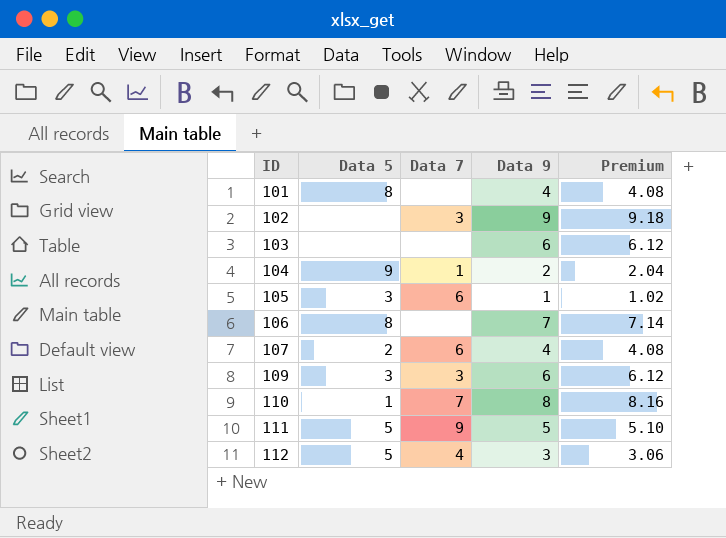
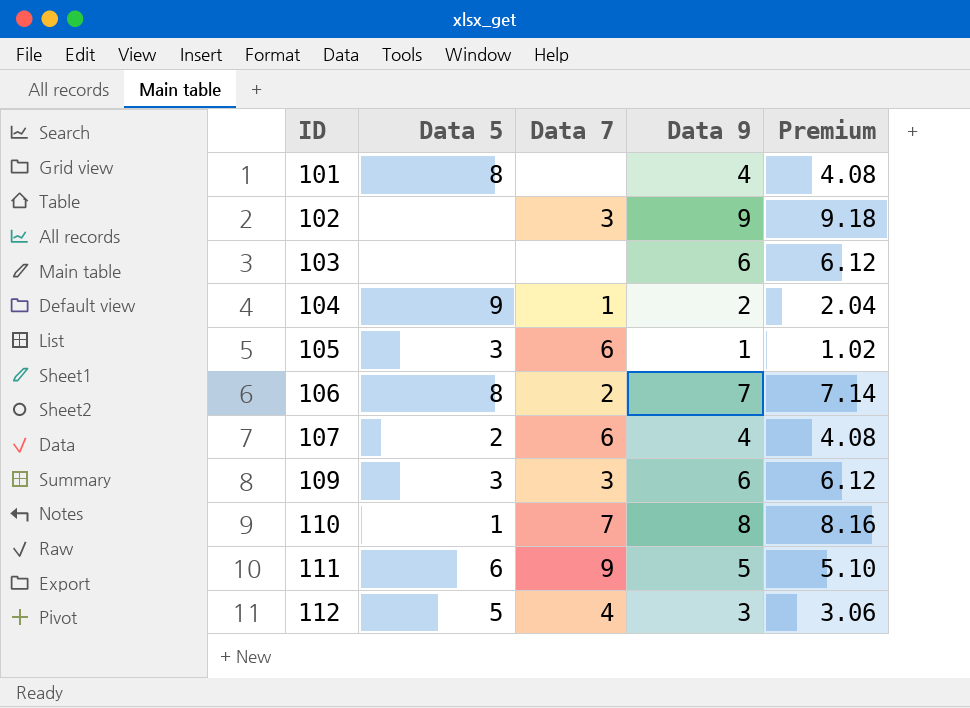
106 | Data 7: none -> 2
111 | Data 5: 5 -> 6

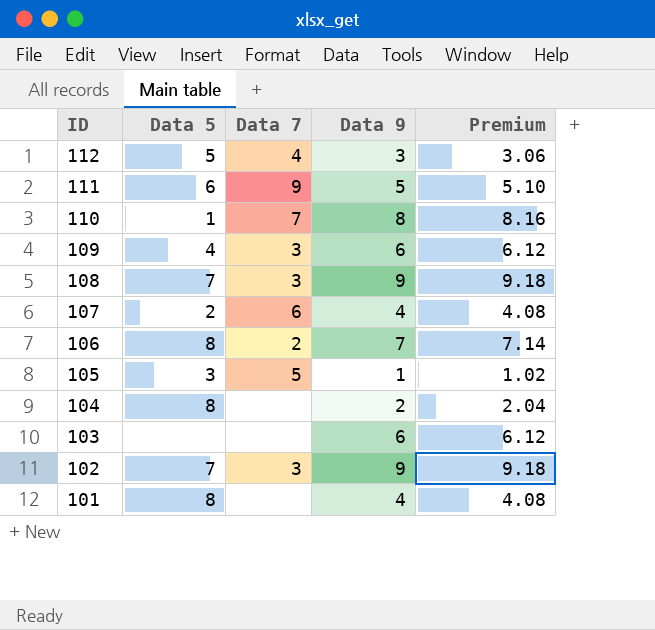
row order: ID ascending -> ID descending
109 | Data 5: 3 -> 4
row 108: none -> 7 | 3 | 9 | 9.18
105 | Data 7: 6 -> 5
104 | Data 5: 9 -> 8
104 | Data 7: 1 -> none
102 | Data 5: none -> 7

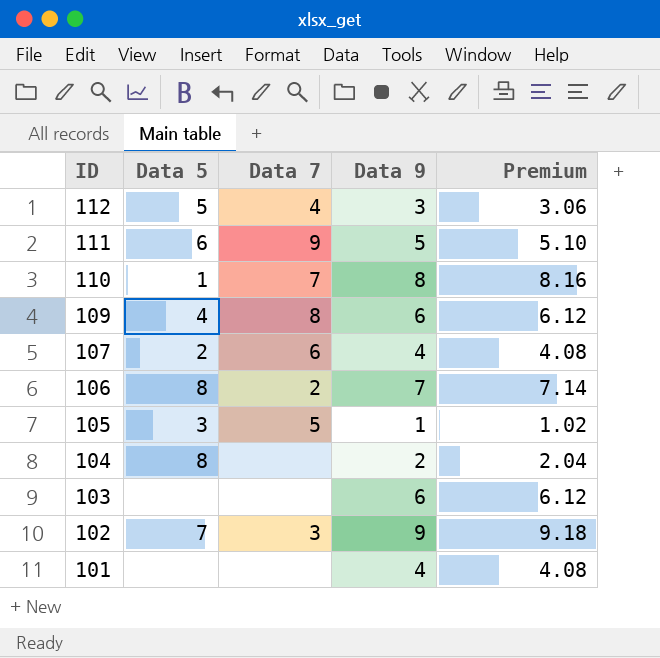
row 108: 7 | 3 | 9 | 9.18 -> none
109 | Data 7: 3 -> 8
101 | Data 5: 8 -> none

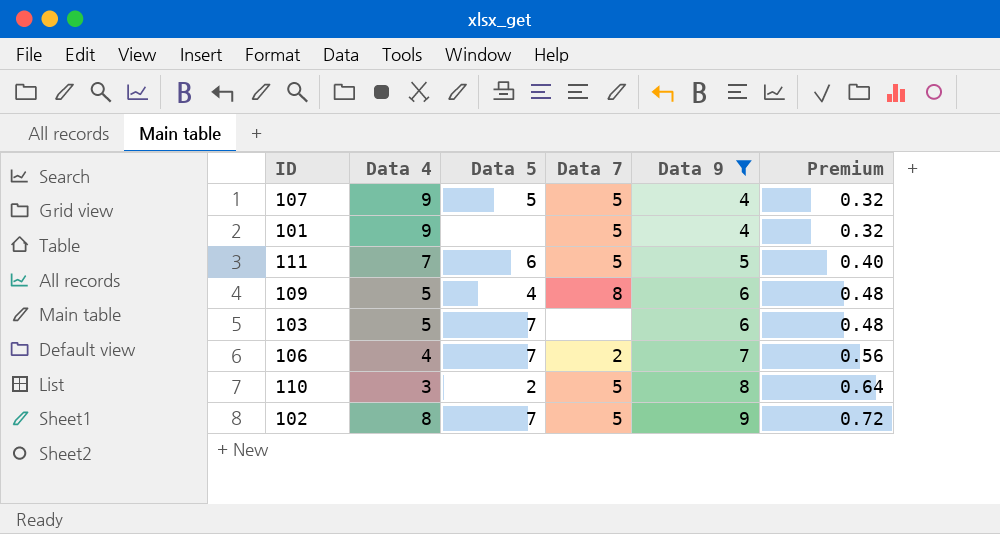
filter: none -> Data 9 >= 4
row order: ID descending -> Data 9 ascending
column Data 4 | position: none -> 2
column Premium | formula: [Data 9] * 1.02 -> [Data 9] * 0.08
107 | Data 5: 2 -> 5
107 | Data 7: 6 -> 5
101 | Data 7: none -> 5
111 | Data 7: 9 -> 5
103 | Data 5: none -> 7
106 | Data 5: 8 -> 7
110 | Data 5: 1 -> 2
110 | Data 7: 7 -> 5
102 | Data 7: 3 -> 5

